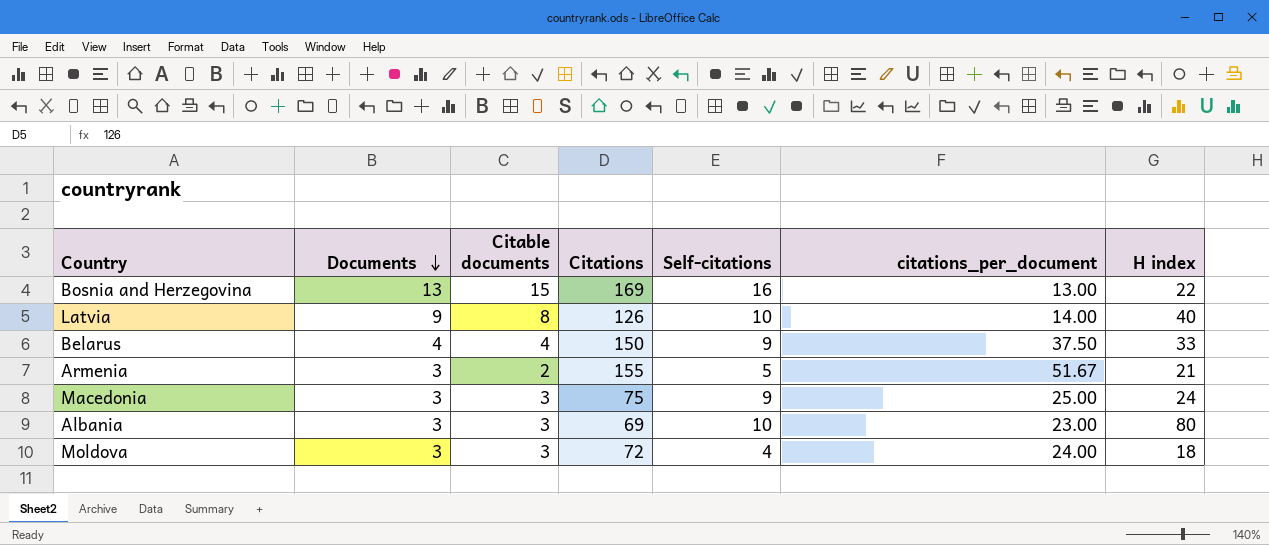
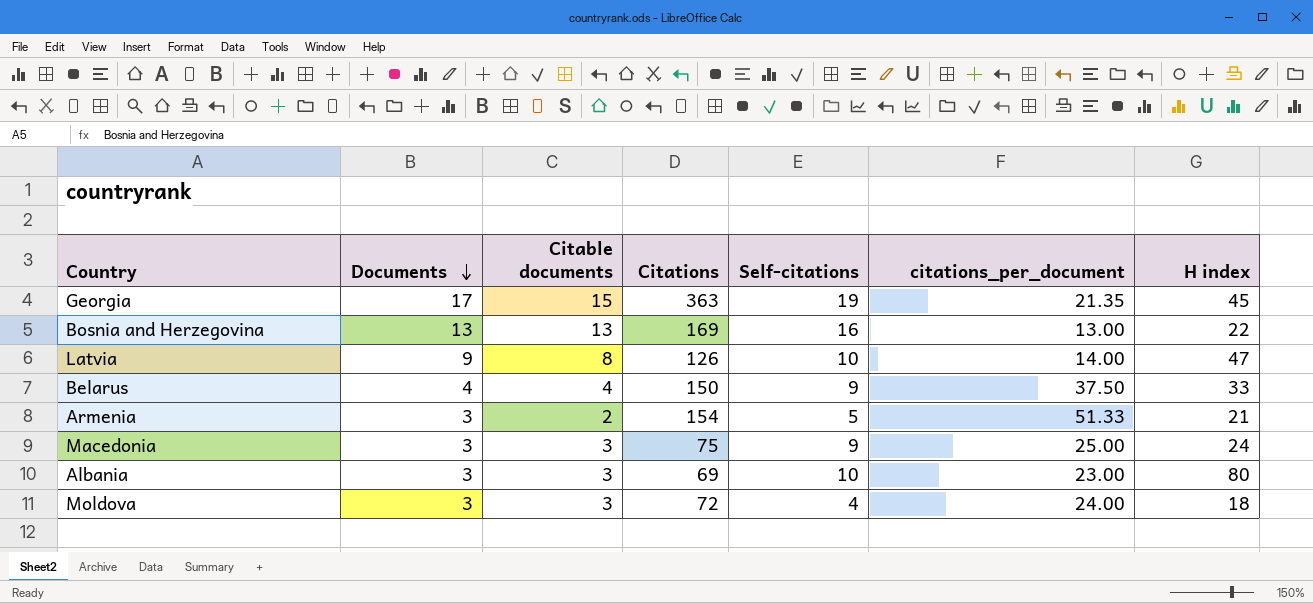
row Georgia: none -> 17 | 15 | 363 | 19 | 21.35 | 45
Bosnia and Herzegovina | Citable documents: 15 -> 13
Latvia | H index: 40 -> 47
Armenia | Citations: 155 -> 154
Armenia | citations_per_document: 51.67 -> 51.33

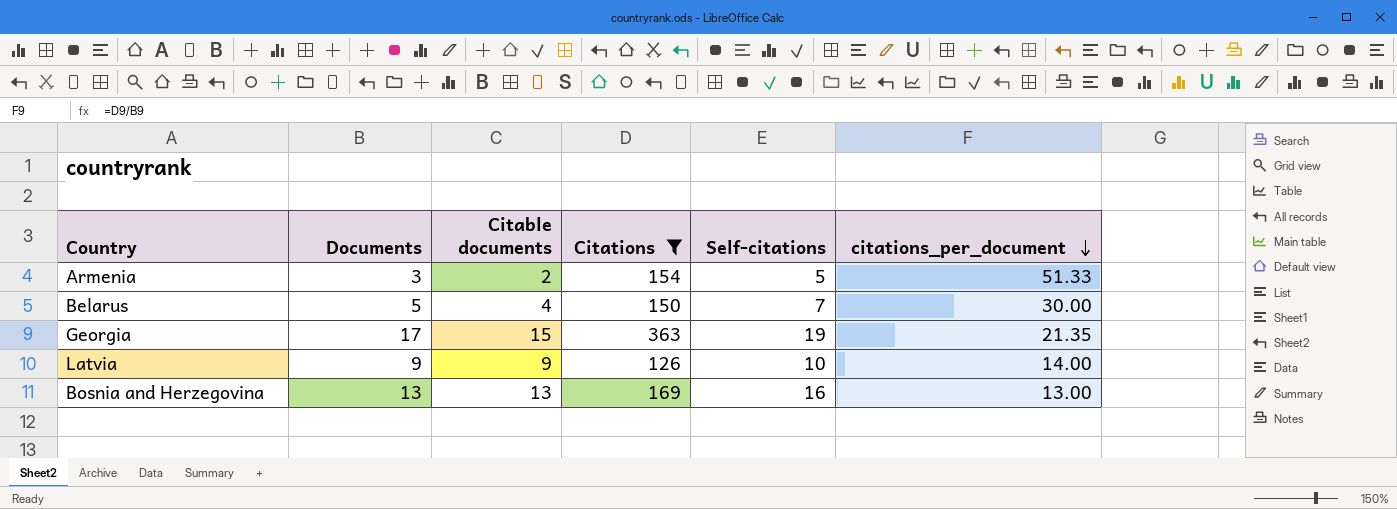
filter: none -> Citations >= 126
row order: Documents descending -> citations_per_document descending
column H index | position: 7 -> none
Belarus | Documents: 4 -> 5
Belarus | Self-citations: 9 -> 7
Belarus | citations_per_document: 37.50 -> 30.00
Latvia | Citable documents: 8 -> 9

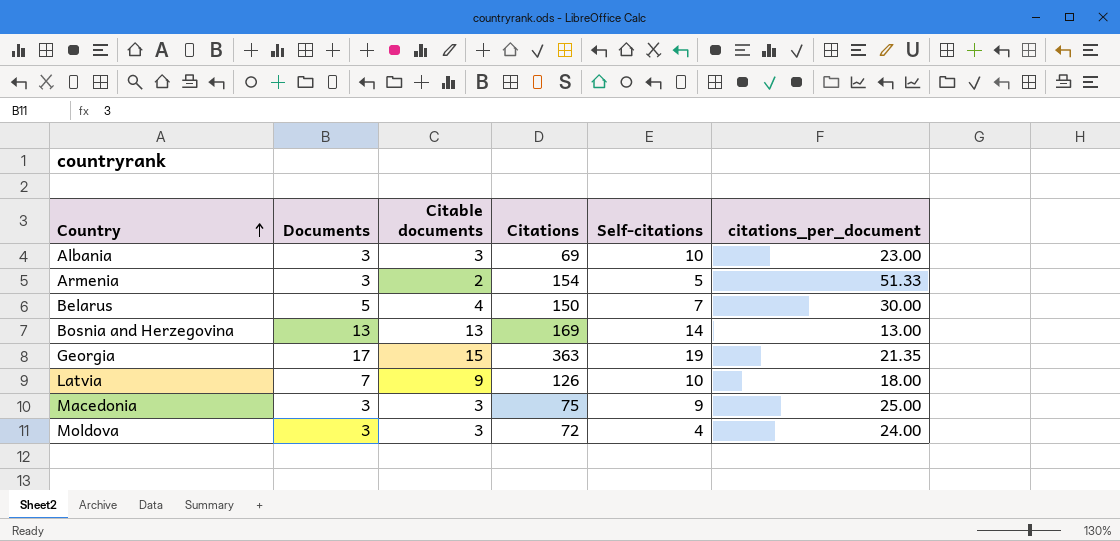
filter: Citations >= 126 -> none
row order: citations_per_document descending -> Country ascending
Bosnia and Herzegovina | Self-citations: 16 -> 14
Latvia | Documents: 9 -> 7
Latvia | citations_per_document: 14.00 -> 18.00

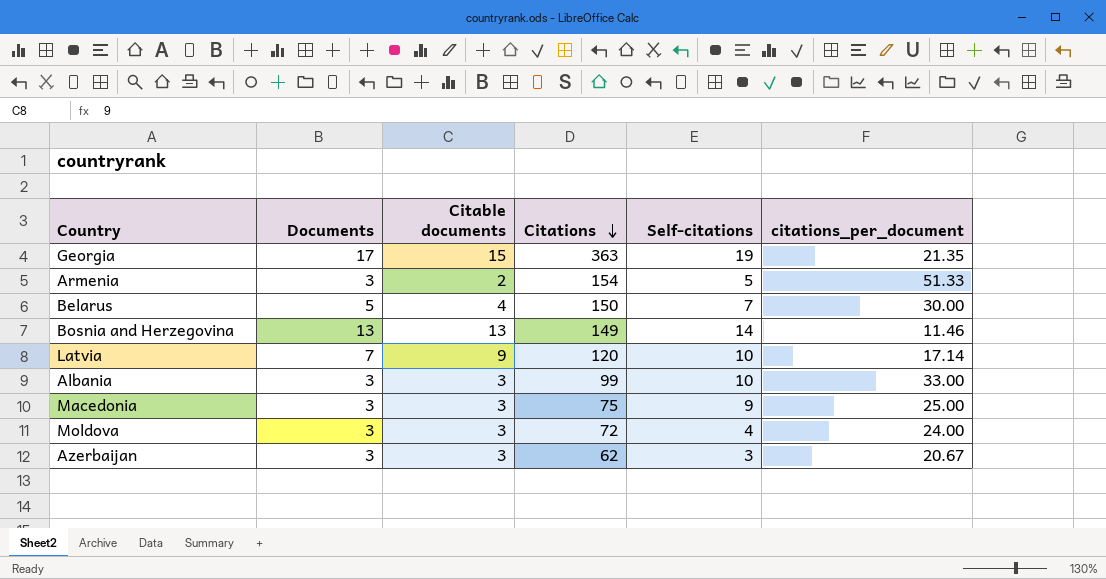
row order: Country ascending -> Citations descending
Bosnia and Herzegovina | Citations: 169 -> 149
Bosnia and Herzegovina | citations_per_document: 13.00 -> 11.46
Latvia | Citations: 126 -> 120
Latvia | citations_per_document: 18.00 -> 17.14
Albania | Citations: 69 -> 99
Albania | citations_per_document: 23.00 -> 33.00
row Azerbaijan: none -> 3 | 3 | 62 | 3 | 20.67

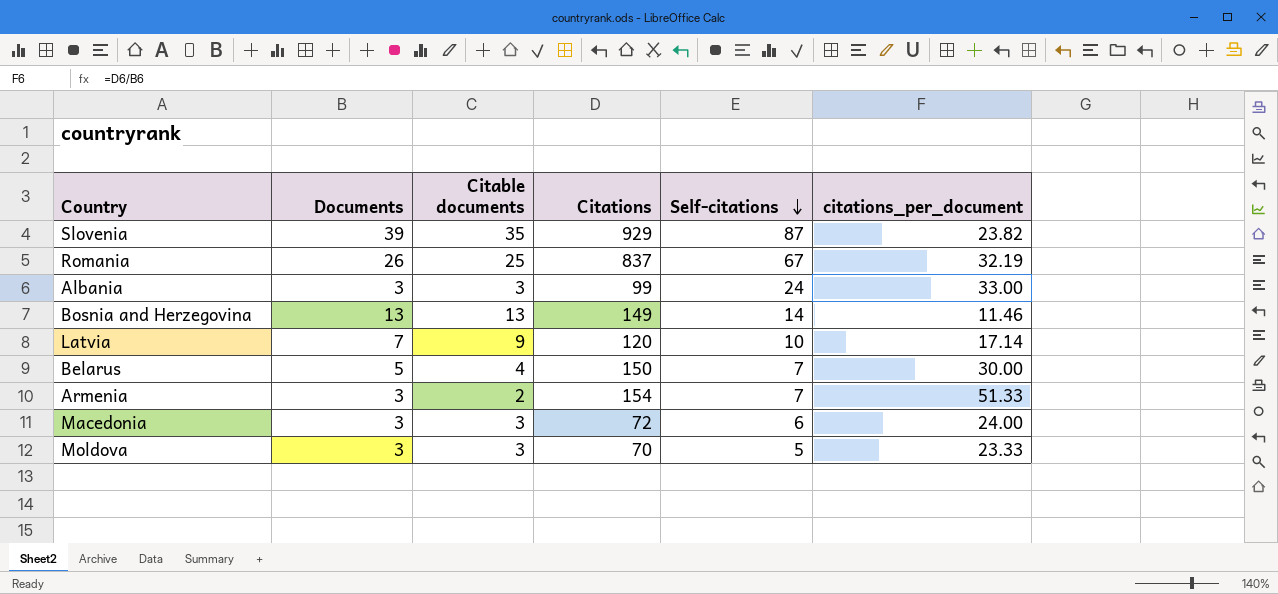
row order: Citations descending -> Self-citations descending
row Georgia: 17 | 15 | 363 | 19 | 21.35 -> none
row Azerbaijan: 3 | 3 | 62 | 3 | 20.67 -> none
row Slovenia: none -> 39 | 35 | 929 | 87 | 23.82
row Romania: none -> 26 | 25 | 837 | 67 | 32.19
Albania | Self-citations: 10 -> 24
Armenia | Self-citations: 5 -> 7
Macedonia | Citations: 75 -> 72
Macedonia | Self-citations: 9 -> 6
Macedonia | citations_per_document: 25.00 -> 24.00
Moldova | Citations: 72 -> 70
Moldova | Self-citations: 4 -> 5
Moldova | citations_per_document: 24.00 -> 23.33

